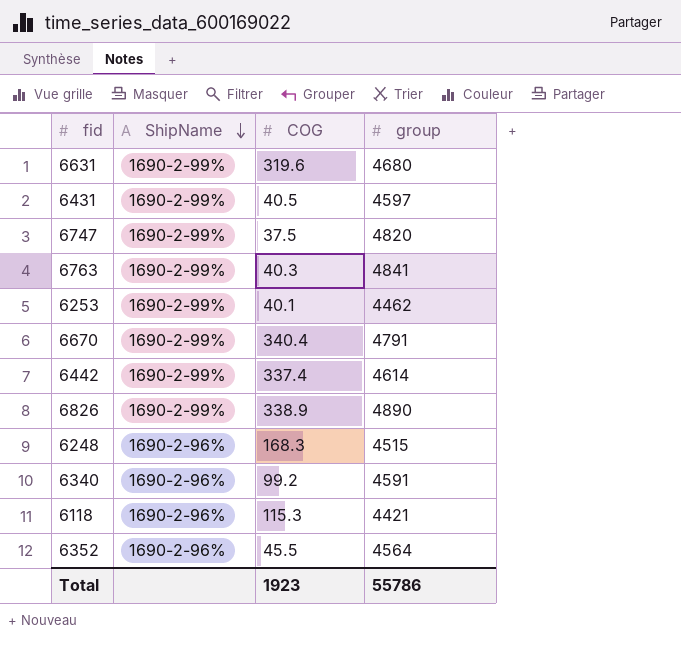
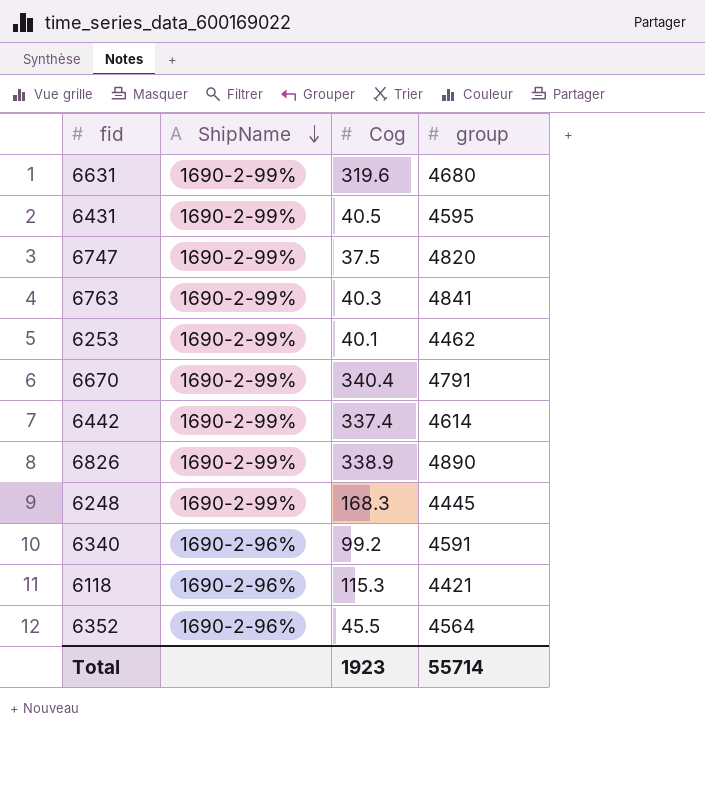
column name: COG -> Cog
6431 | group: 4597 -> 4595
6248 | ShipName: 1690-2-96% -> 1690-2-99%
6248 | group: 4515 -> 4445
Total | group: 55786 -> 55714

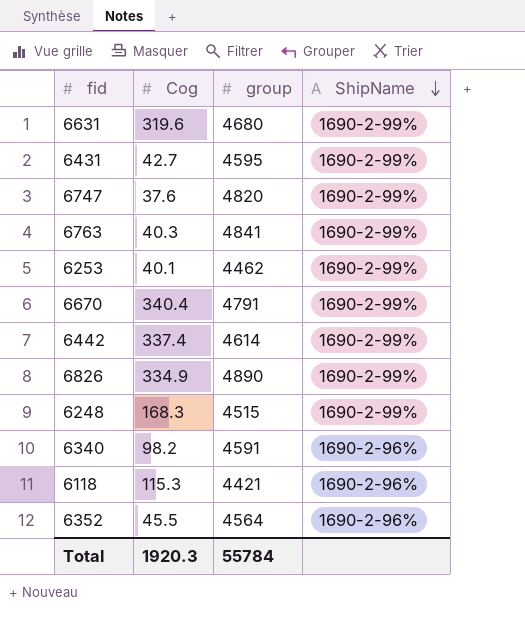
column ShipName | position: 2 -> 4
6431 | Cog: 40.5 -> 42.7
6747 | Cog: 37.5 -> 37.6
6826 | Cog: 338.9 -> 334.9
6248 | group: 4445 -> 4515
6340 | Cog: 99.2 -> 98.2
Total | Cog: 1923 -> 1920.3
Total | group: 55714 -> 55784

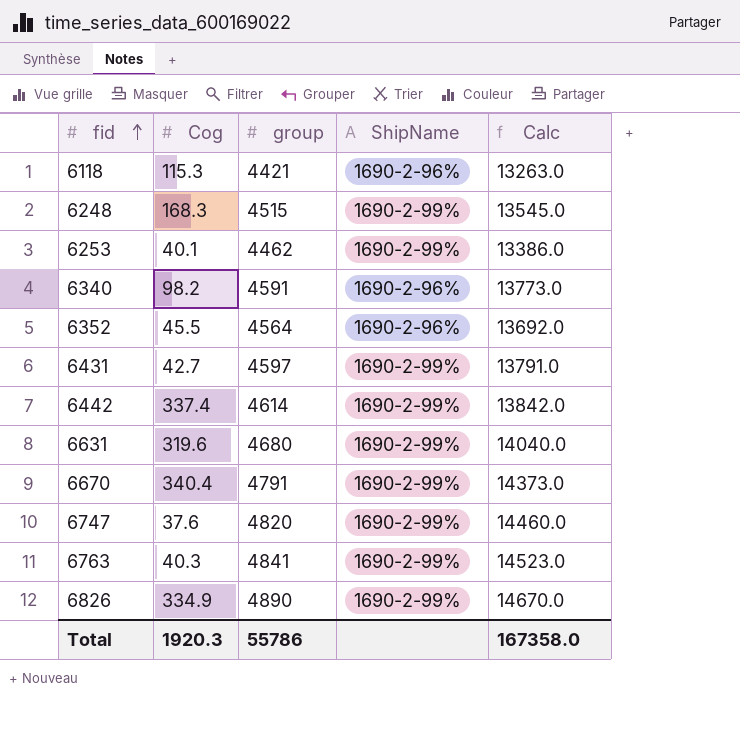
row order: ShipName descending -> fid ascending
column Calc | formula: none -> [group] * 3
6431 | group: 4595 -> 4597
Total | group: 55784 -> 55786

